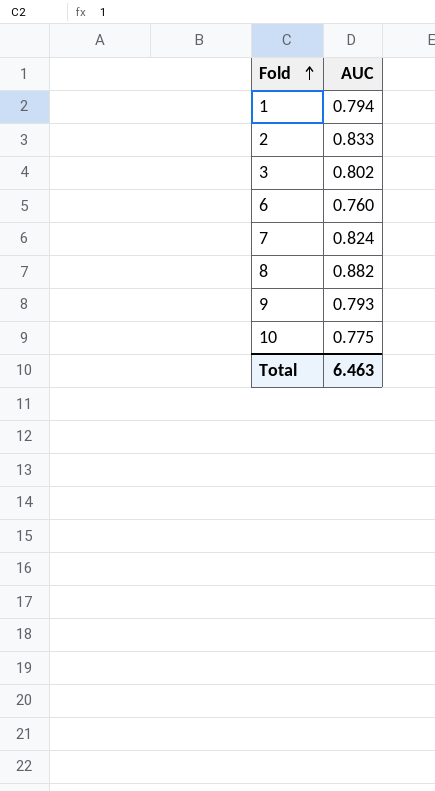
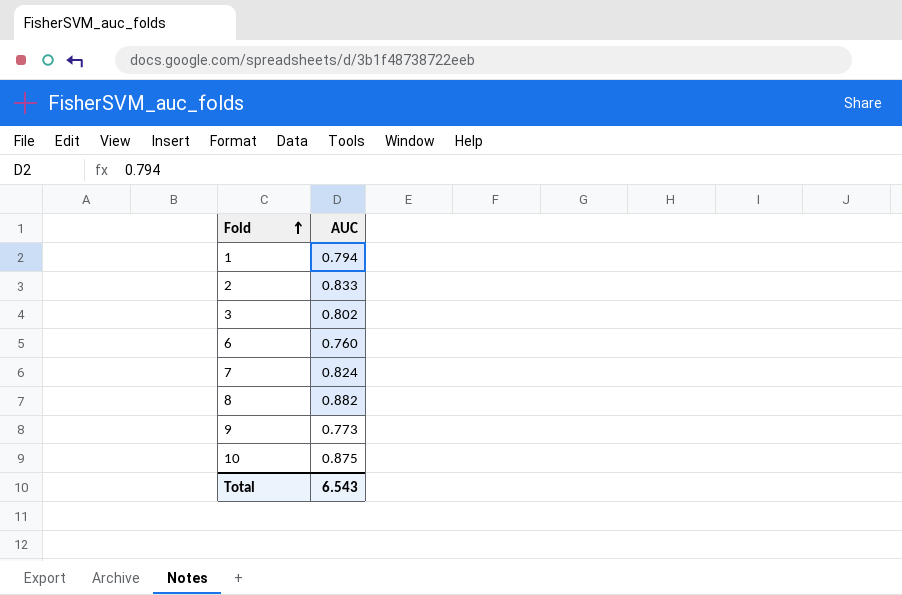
9 | AUC: 0.793 -> 0.773
10 | AUC: 0.775 -> 0.875
Total | AUC: 6.463 -> 6.543

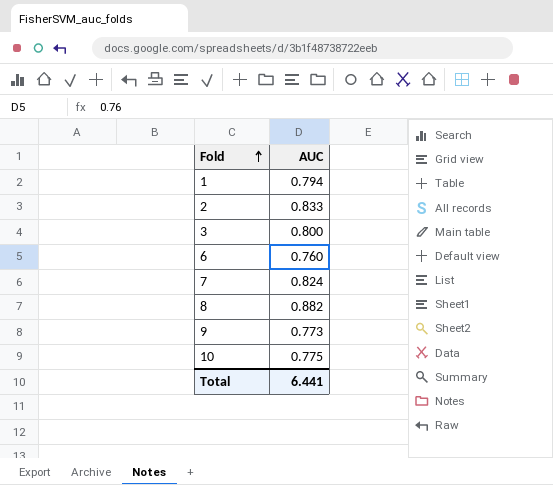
3 | AUC: 0.802 -> 0.800
10 | AUC: 0.875 -> 0.775
Total | AUC: 6.543 -> 6.441

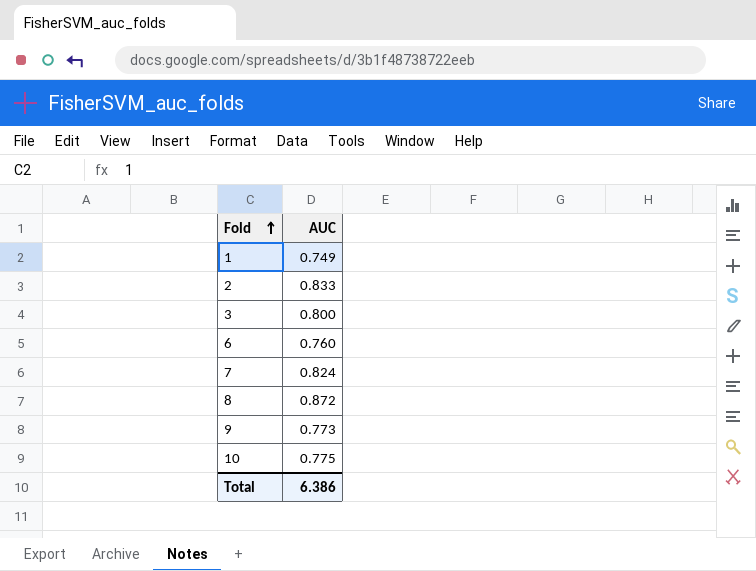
1 | AUC: 0.794 -> 0.749
8 | AUC: 0.882 -> 0.872
Total | AUC: 6.441 -> 6.386

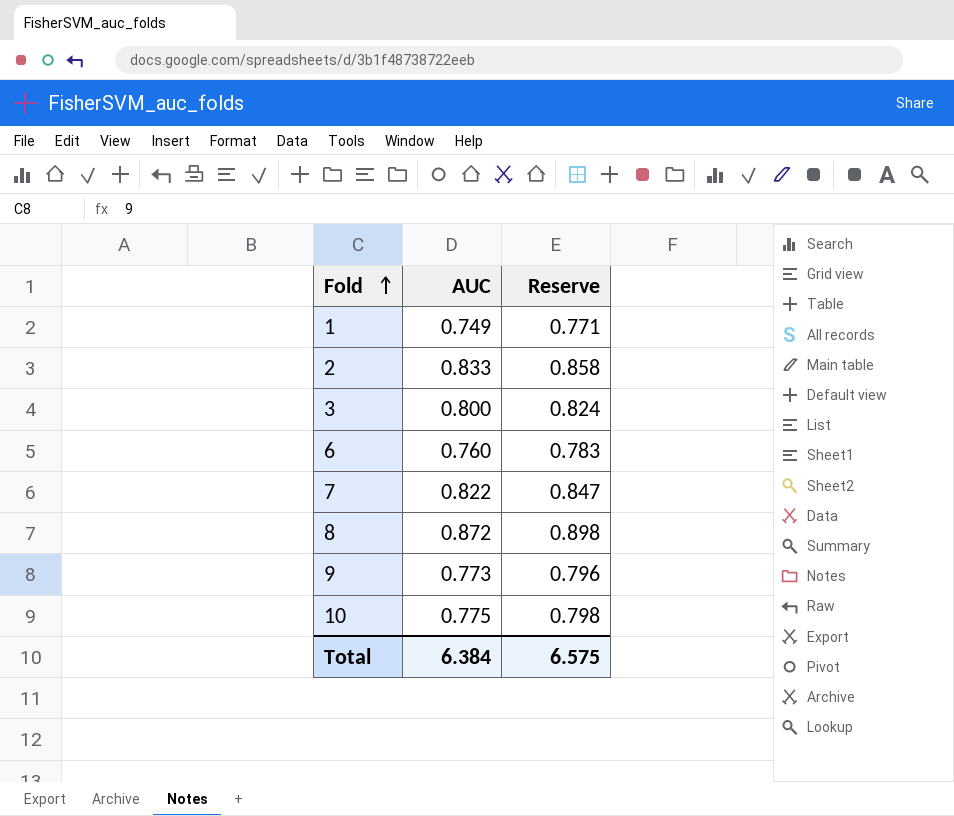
column Reserve | formula: none -> [AUC] * 1.03
7 | AUC: 0.824 -> 0.822
Total | AUC: 6.386 -> 6.384

